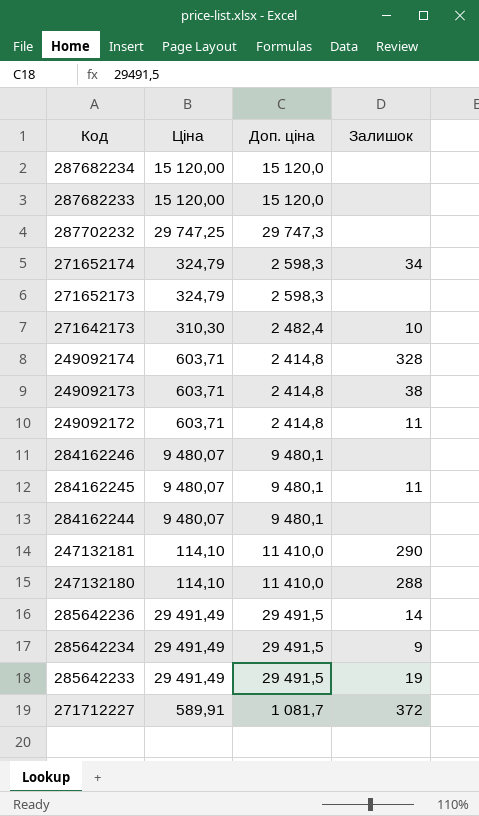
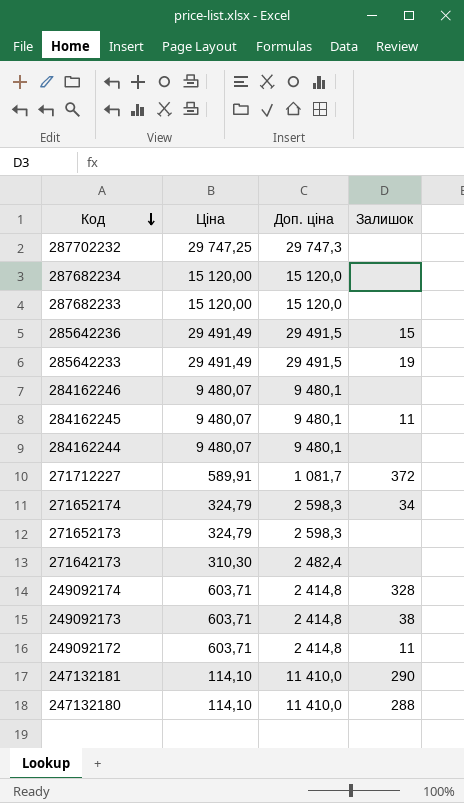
row order: none -> Код descending
row 285642234: 29 491,49 | 29 491,5 | 9 -> none
285642236 | Залишок: 14 -> 15
271642173 | Залишок: 10 -> none

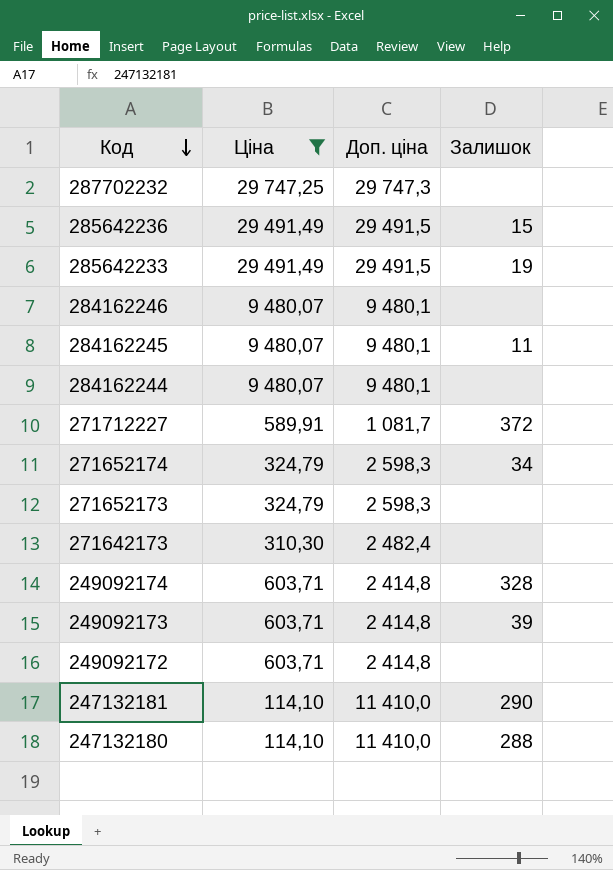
filter: none -> Ціна != 15 120,00
249092173 | Залишок: 38 -> 39
249092172 | Залишок: 11 -> none

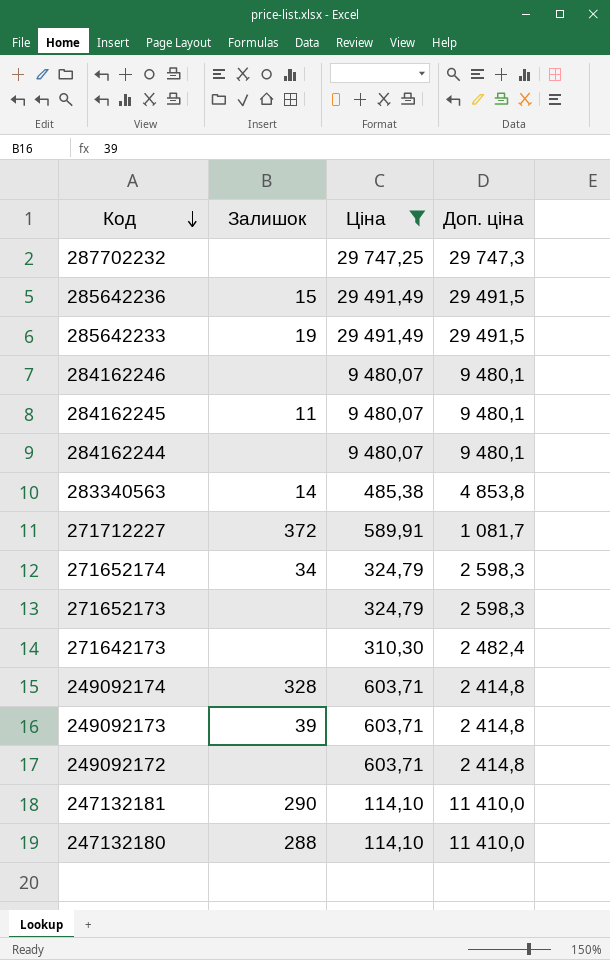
column Залишок | position: 4 -> 2
row 283340563: none -> 14 | 485,38 | 4 853,8

